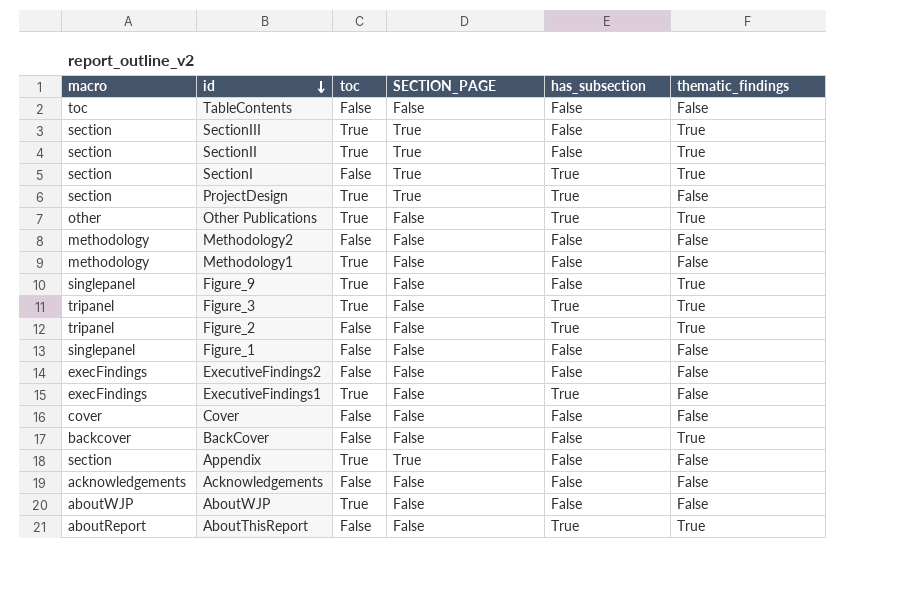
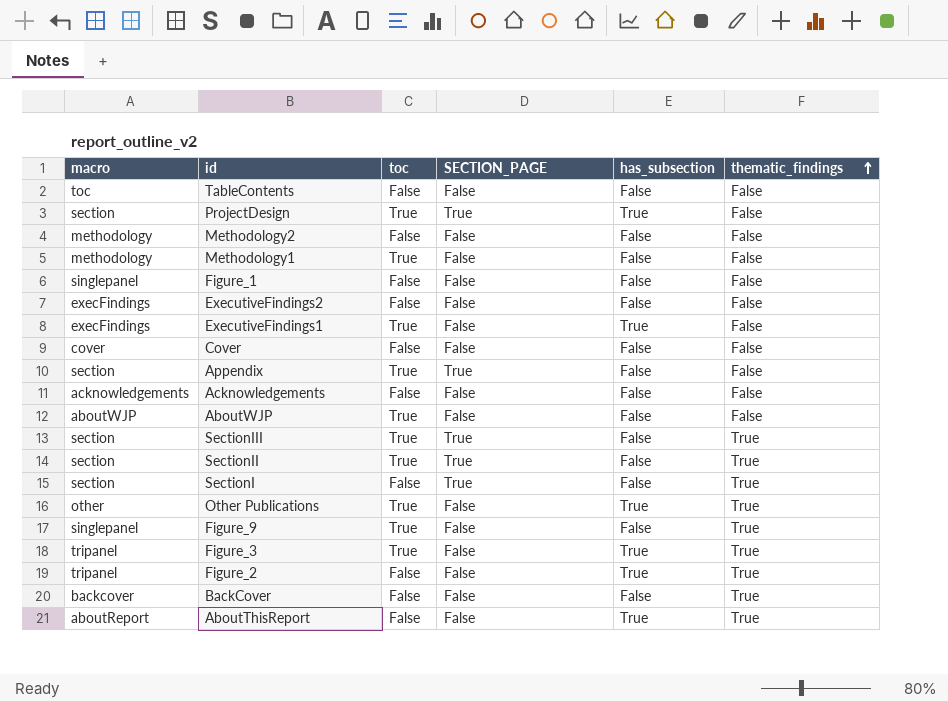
row order: id descending -> thematic_findings ascending
SectionI | has_subsection: True -> False

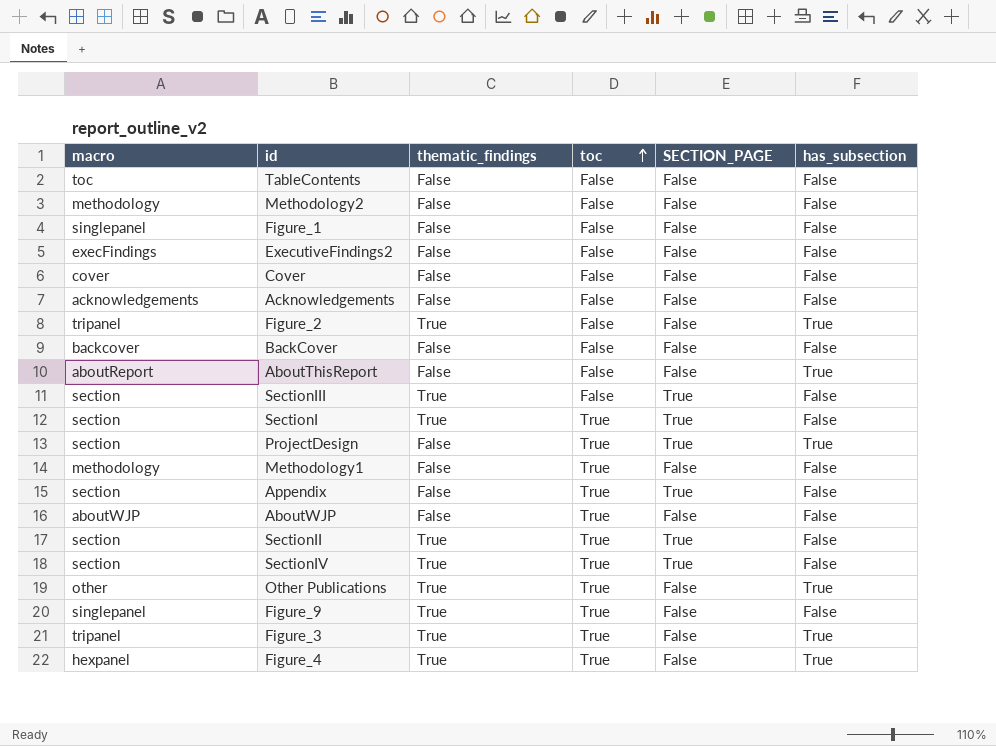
row order: thematic_findings ascending -> toc ascending
column thematic_findings | position: 6 -> 3
row ExecutiveFindings1: execFindings | True | False | True | False -> none
BackCover | thematic_findings: True -> False
AboutThisReport | thematic_findings: True -> False
SectionIII | toc: True -> False
SectionI | toc: False -> True
row SectionIV: none -> section | True | True | True | False
row Figure_4: none -> hexpanel | True | True | False | True

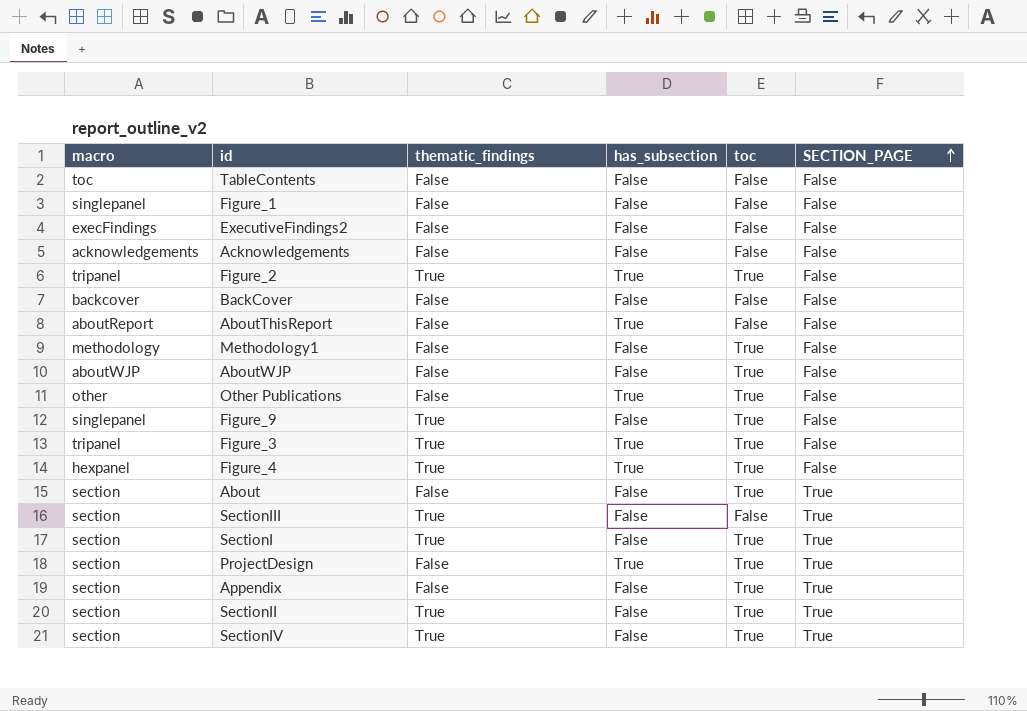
row order: toc ascending -> SECTION_PAGE ascending
column has_subsection | position: 6 -> 4
row Methodology2: methodology | False | False | False | False -> none
row Cover: cover | False | False | False | False -> none
Figure_2 | toc: False -> True
Other Publications | thematic_findings: True -> False
row About: none -> section | False | False | True | True

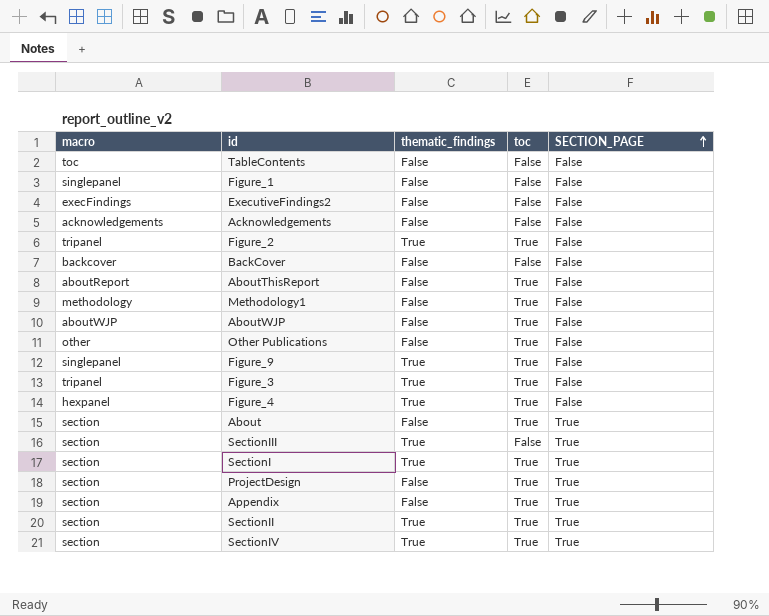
column has_subsection | position: 4 -> none
AboutThisReport | toc: False -> True

